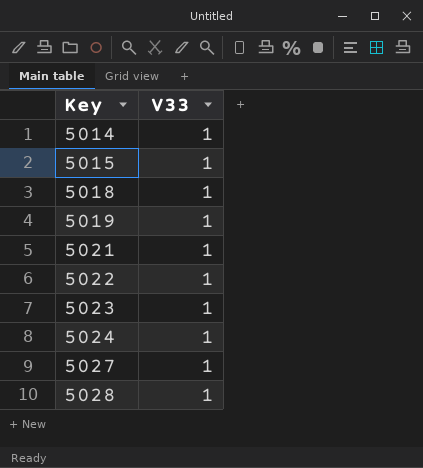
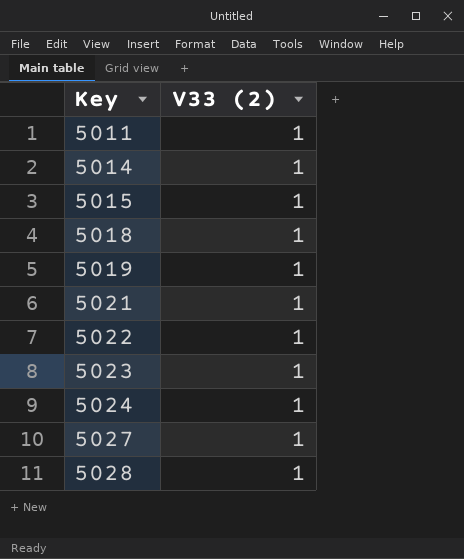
column name: V33 -> V33 (2)
row 5011: none -> 1

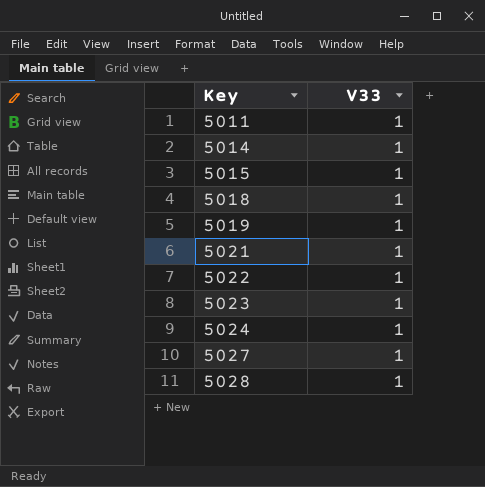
column name: V33 (2) -> V33

